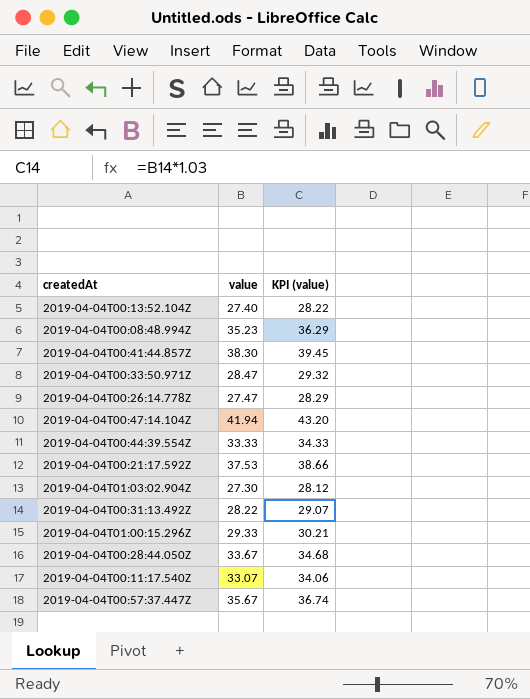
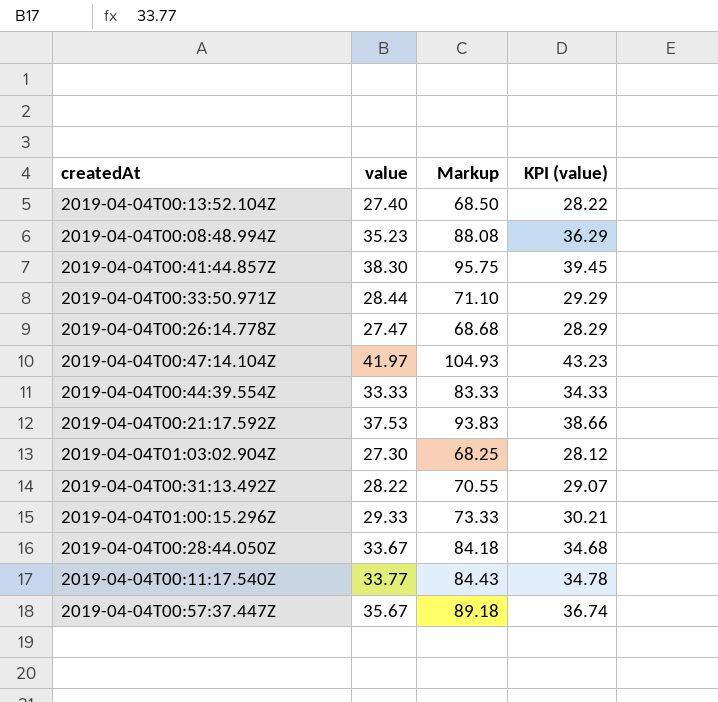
column Markup | formula: none -> [value] * 2.5
2019-04-04T00:33:50.971Z | value: 28.47 -> 28.44
2019-04-04T00:33:50.971Z | KPI (value): 29.32 -> 29.29
2019-04-04T00:47:14.104Z | value: 41.94 -> 41.97
2019-04-04T00:47:14.104Z | KPI (value): 43.20 -> 43.23
2019-04-04T00:11:17.540Z | value: 33.07 -> 33.77
2019-04-04T00:11:17.540Z | KPI (value): 34.06 -> 34.78

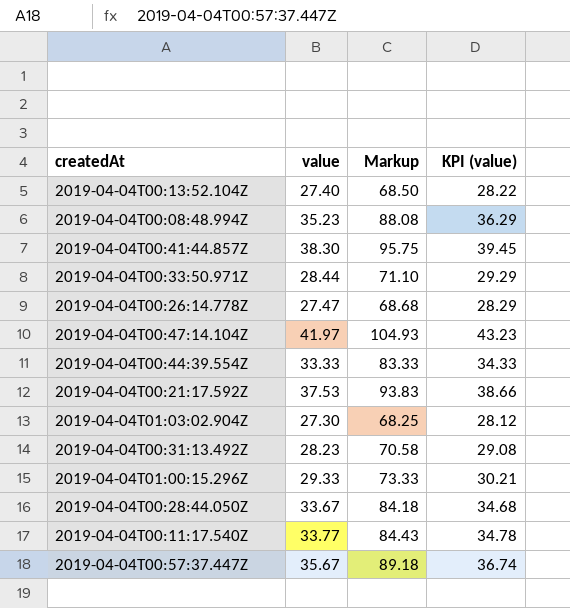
2019-04-04T00:31:13.492Z | value: 28.22 -> 28.23
2019-04-04T00:31:13.492Z | Markup: 70.55 -> 70.58
2019-04-04T00:31:13.492Z | KPI (value): 29.07 -> 29.08

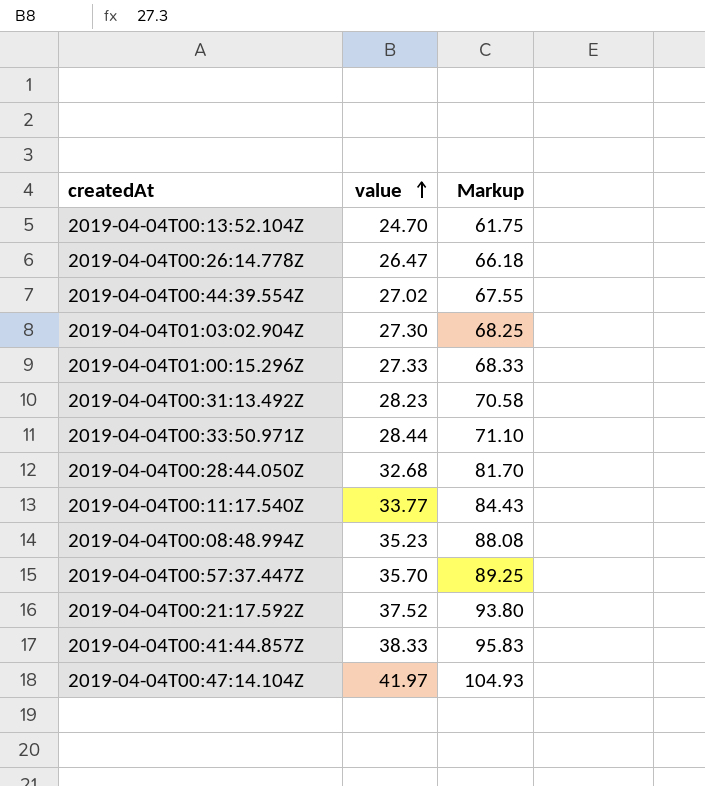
row order: none -> value ascending
column KPI (value) | formula: [value] * 1.03 -> none
2019-04-04T00:13:52.104Z | value: 27.40 -> 24.70
2019-04-04T00:13:52.104Z | Markup: 68.50 -> 61.75
2019-04-04T00:26:14.778Z | value: 27.47 -> 26.47
2019-04-04T00:26:14.778Z | Markup: 68.68 -> 66.18
2019-04-04T00:44:39.554Z | value: 33.33 -> 27.02
2019-04-04T00:44:39.554Z | Markup: 83.33 -> 67.55
2019-04-04T01:00:15.296Z | value: 29.33 -> 27.33
2019-04-04T01:00:15.296Z | Markup: 73.33 -> 68.33
2019-04-04T00:28:44.050Z | value: 33.67 -> 32.68
2019-04-04T00:28:44.050Z | Markup: 84.18 -> 81.70
2019-04-04T00:57:37.447Z | value: 35.67 -> 35.70
2019-04-04T00:57:37.447Z | Markup: 89.18 -> 89.25
2019-04-04T00:21:17.592Z | value: 37.53 -> 37.52
2019-04-04T00:21:17.592Z | Markup: 93.83 -> 93.80
2019-04-04T00:41:44.857Z | value: 38.30 -> 38.33
2019-04-04T00:41:44.857Z | Markup: 95.75 -> 95.83

